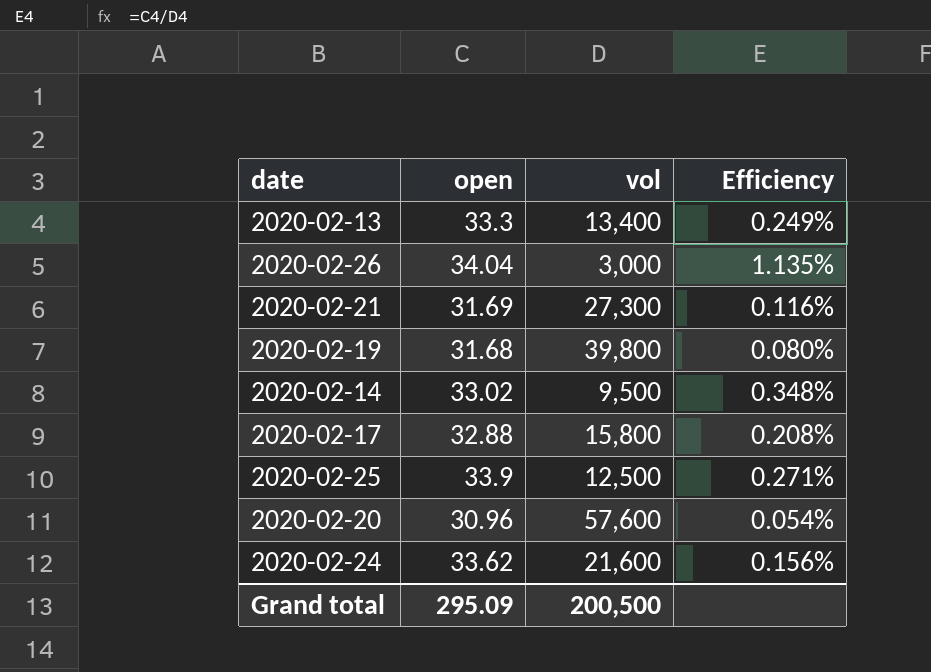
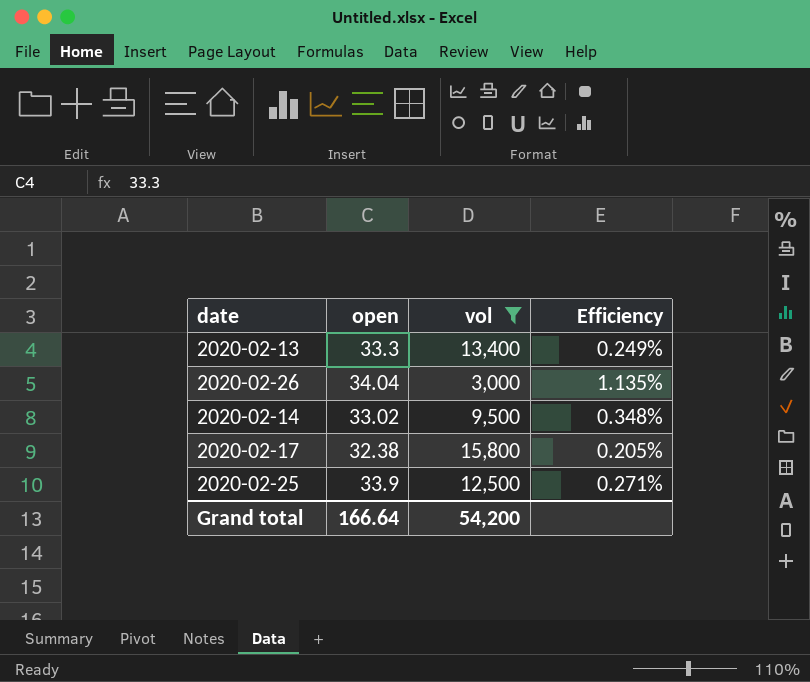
filter: none -> vol <= 15,800
2020-02-17 | open: 32.88 -> 32.38
2020-02-17 | Efficiency: 0.208% -> 0.205%
Grand total | open: 295.09 -> 166.64
Grand total | vol: 200,500 -> 54,200

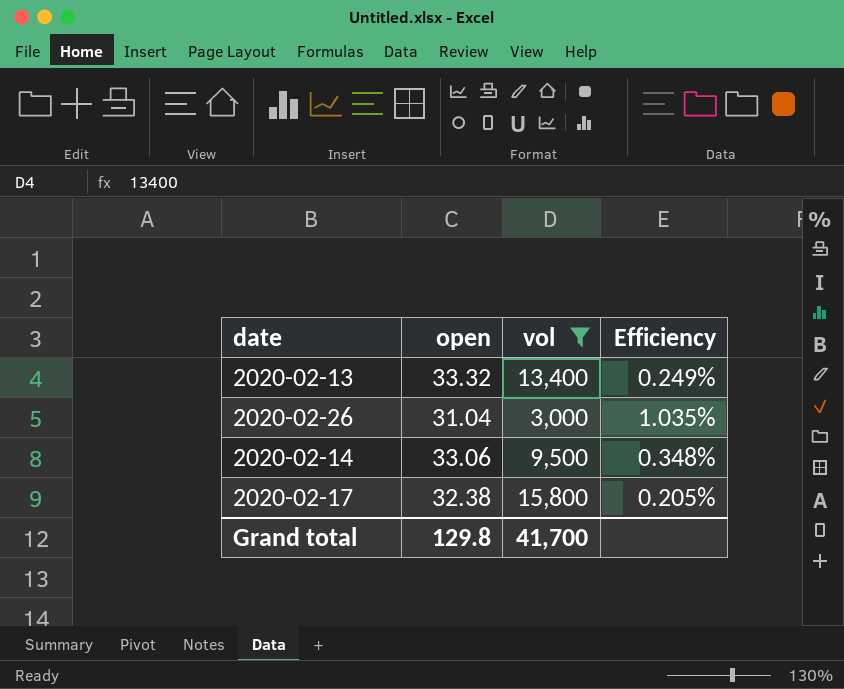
row 2020-02-25: 33.9 | 12,500 | 0.271% -> none
2020-02-13 | open: 33.3 -> 33.32
2020-02-26 | open: 34.04 -> 31.04
2020-02-26 | Efficiency: 1.135% -> 1.035%
2020-02-14 | open: 33.02 -> 33.06
Grand total | open: 166.64 -> 129.8
Grand total | vol: 54,200 -> 41,700

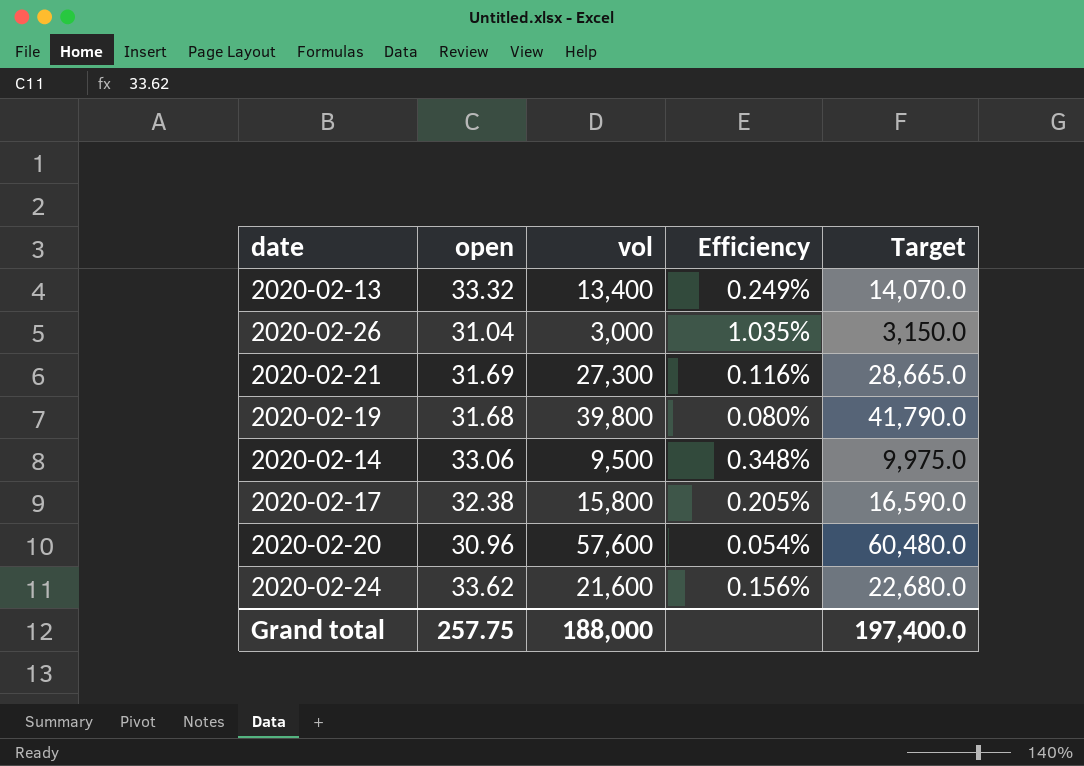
filter: vol <= 15,800 -> none
column Target | formula: none -> [vol] * 1.05
Grand total | open: 129.8 -> 257.75
Grand total | vol: 41,700 -> 188,000

